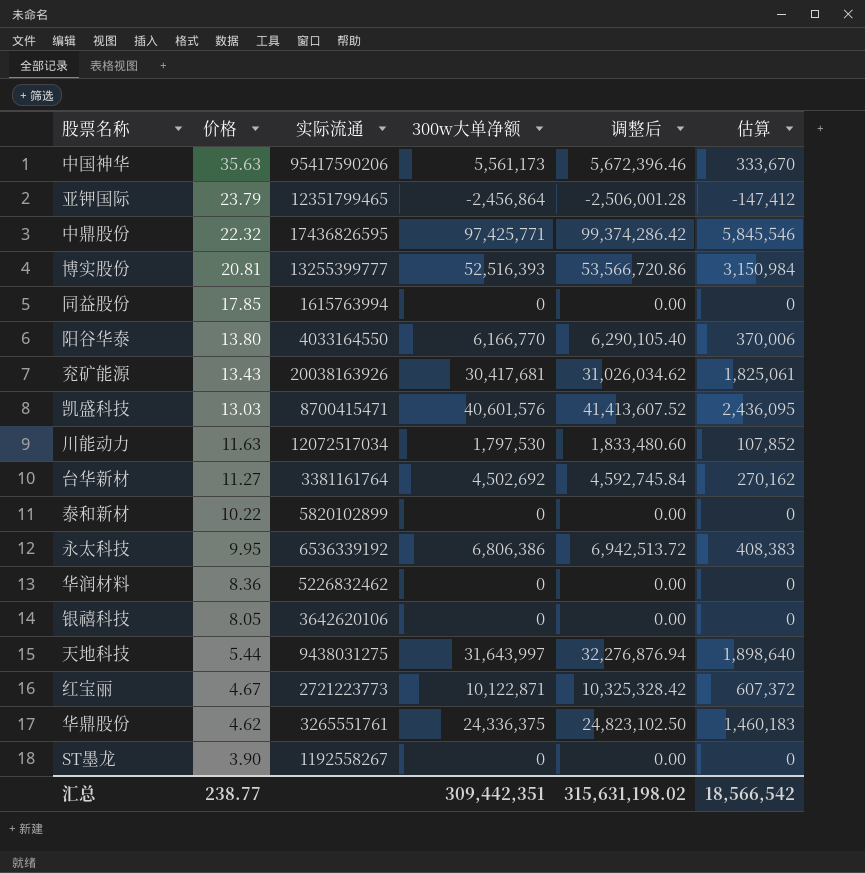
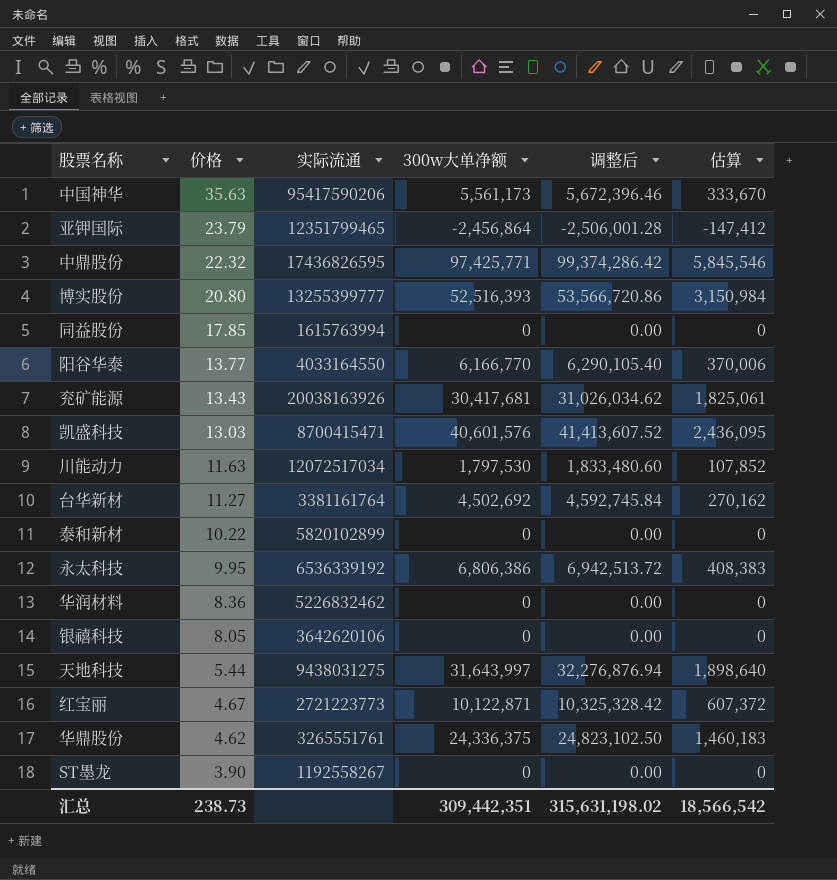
博实股份 | 价格: 20.81 -> 20.80
阳谷华泰 | 价格: 13.80 -> 13.77
汇总 | 价格: 238.77 -> 238.73

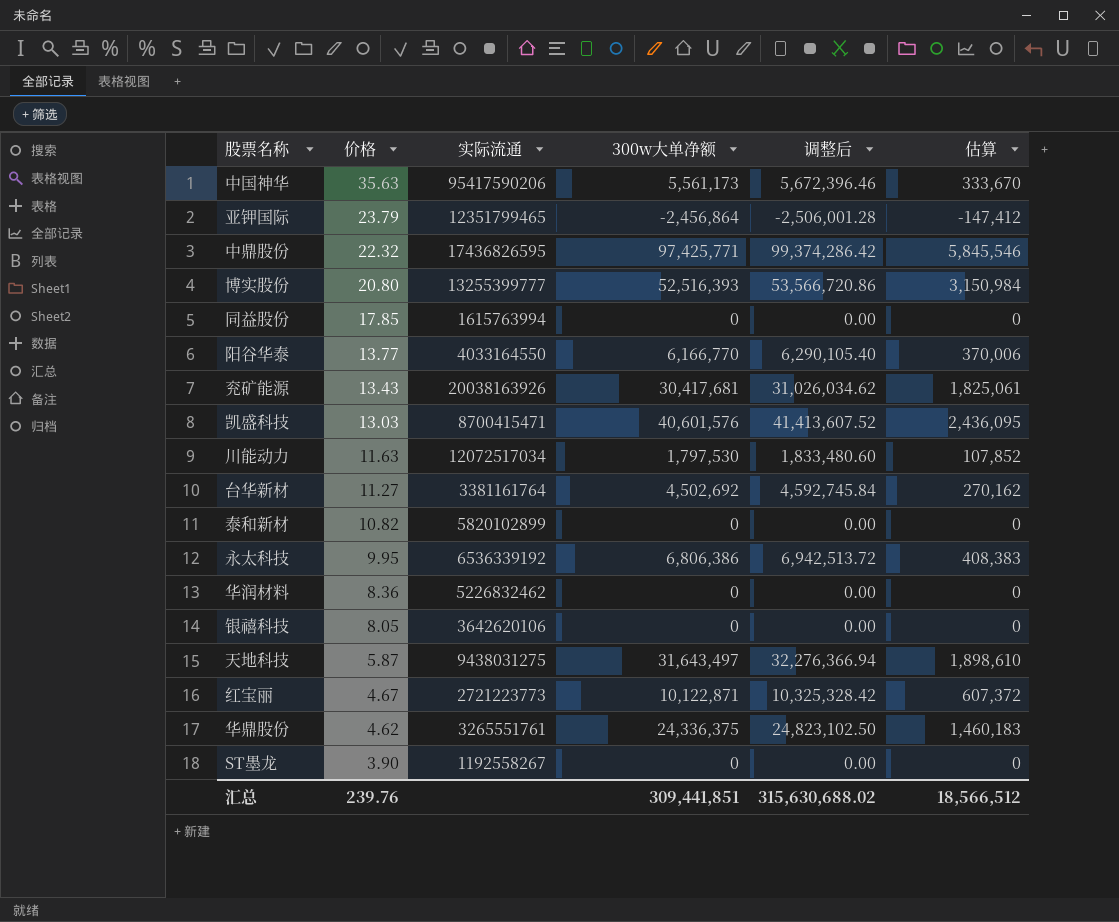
泰和新材 | 价格: 10.22 -> 10.82
天地科技 | 价格: 5.44 -> 5.87
天地科技 | 300w大单净额: 31,643,997 -> 31,643,497
天地科技 | 调整后: 32,276,876.94 -> 32,276,366.94
天地科技 | 估算: 1,898,640 -> 1,898,610
汇总 | 价格: 238.73 -> 239.76
汇总 | 300w大单净额: 309,442,351 -> 309,441,851
汇总 | 调整后: 315,631,198.02 -> 315,630,688.02
汇总 | 估算: 18,566,542 -> 18,566,512

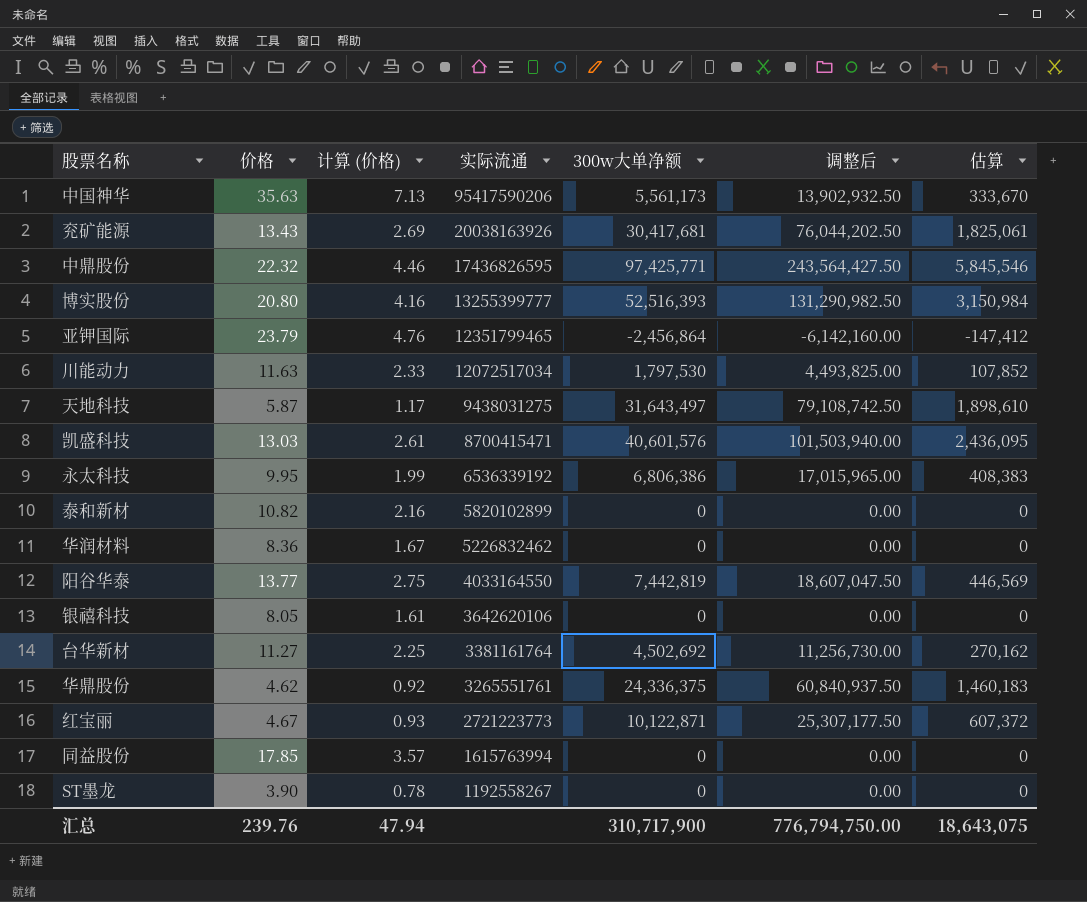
row order: 价格 descending -> 实际流通 descending
column 计算 (价格) | formula: none -> [价格] * 0.2
column 调整后 | formula: [300w大单净额] * 1.02 -> [300w大单净额] * 2.5
阳谷华泰 | 300w大单净额: 6,166,770 -> 7,442,819
阳谷华泰 | 估算: 370,006 -> 446,569
汇总 | 300w大单净额: 309,441,851 -> 310,717,900
汇总 | 调整后: 315,630,688.02 -> 776,794,750.00
汇总 | 估算: 18,566,512 -> 18,643,075

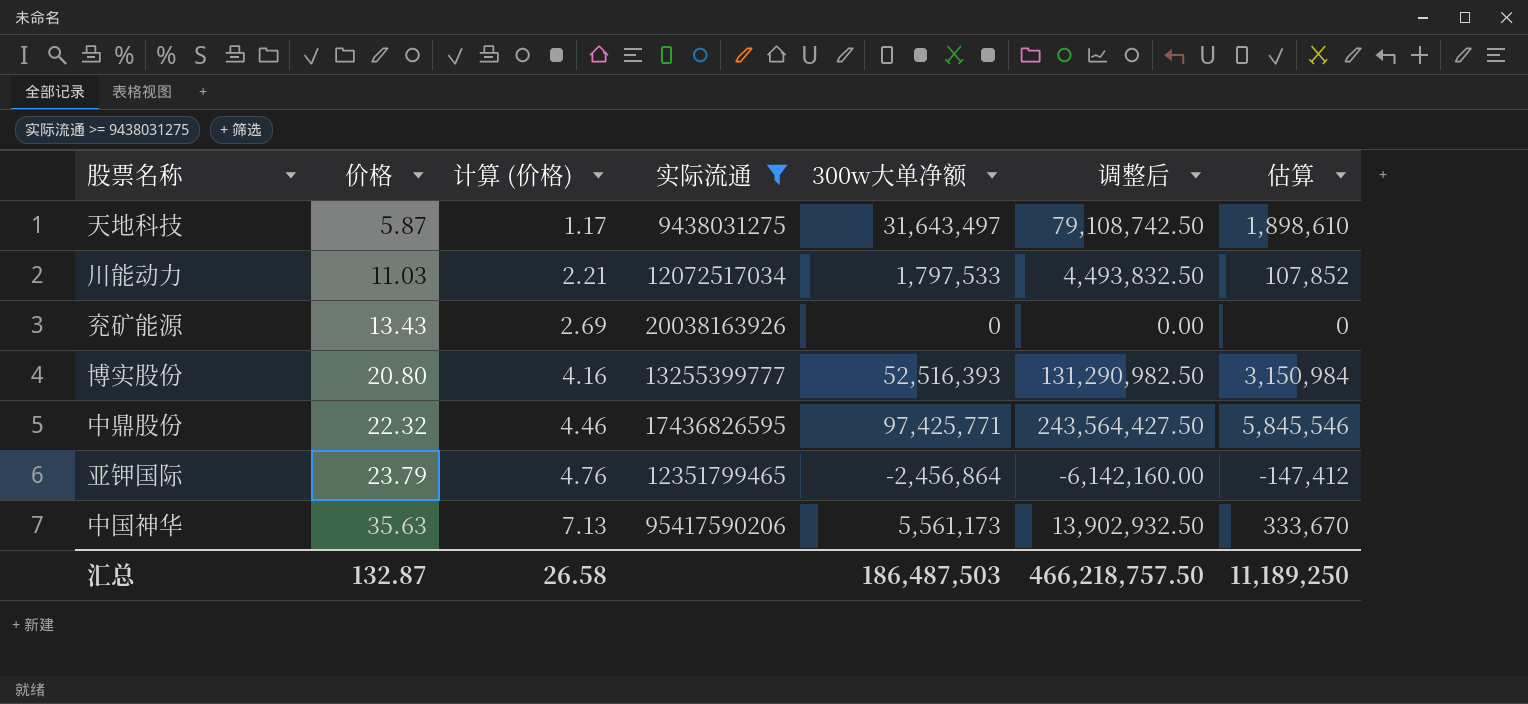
filter: none -> 实际流通 >= 9438031275
row order: 实际流通 descending -> 价格 ascending
川能动力 | 价格: 11.63 -> 11.03
川能动力 | 计算 (价格): 2.33 -> 2.21
川能动力 | 300w大单净额: 1,797,530 -> 1,797,533
川能动力 | 调整后: 4,493,825.00 -> 4,493,832.50
兖矿能源 | 300w大单净额: 30,417,681 -> 0
兖矿能源 | 调整后: 76,044,202.50 -> 0.00
兖矿能源 | 估算: 1,825,061 -> 0
汇总 | 价格: 239.76 -> 132.87
汇总 | 计算 (价格): 47.94 -> 26.58
汇总 | 300w大单净额: 310,717,900 -> 186,487,503
汇总 | 调整后: 776,794,750.00 -> 466,218,757.50
汇总 | 估算: 18,643,075 -> 11,189,250

